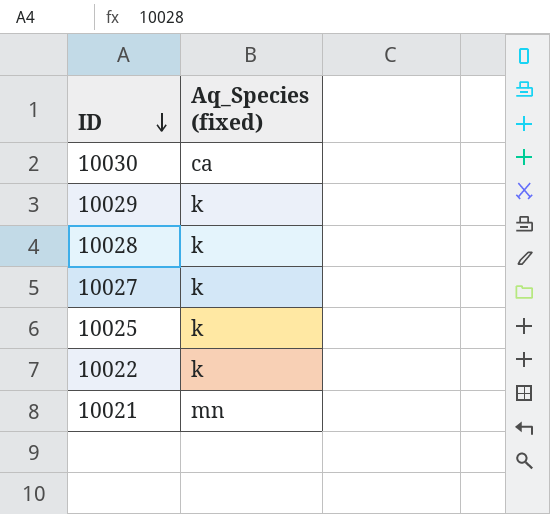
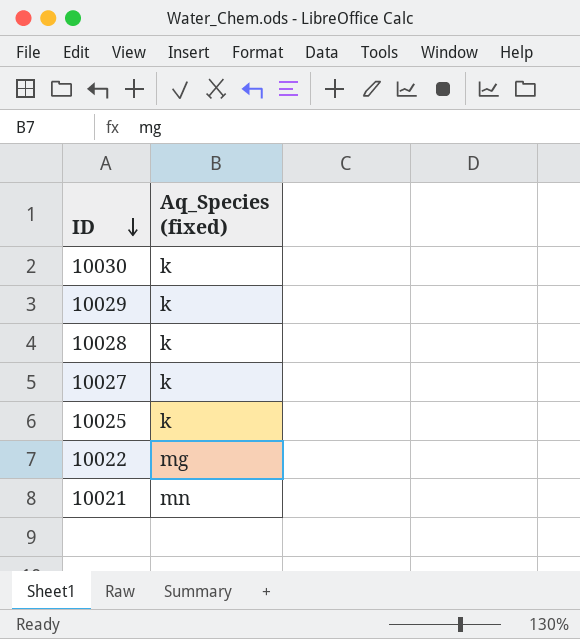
10030 | Aq_Species (fixed): ca -> k
10022 | Aq_Species (fixed): k -> mg

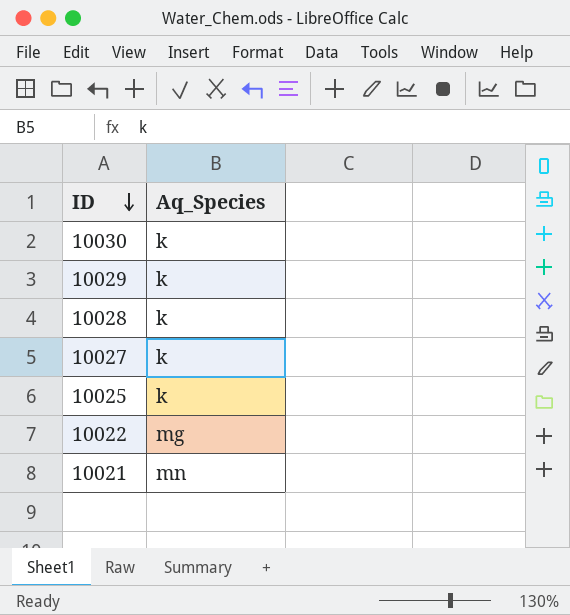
column name: Aq_Species (fixed) -> Aq_Species

